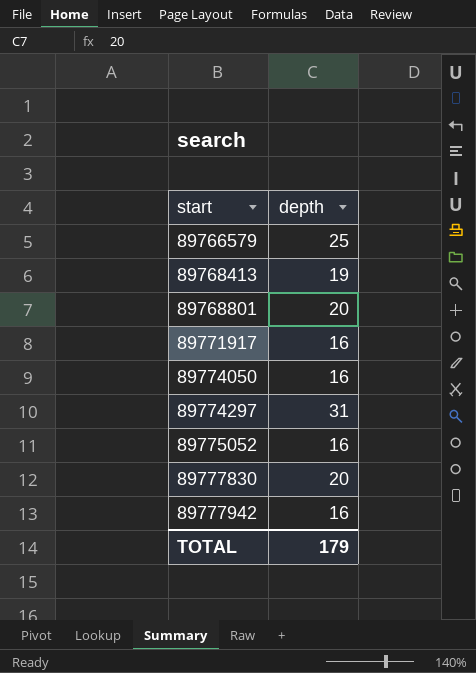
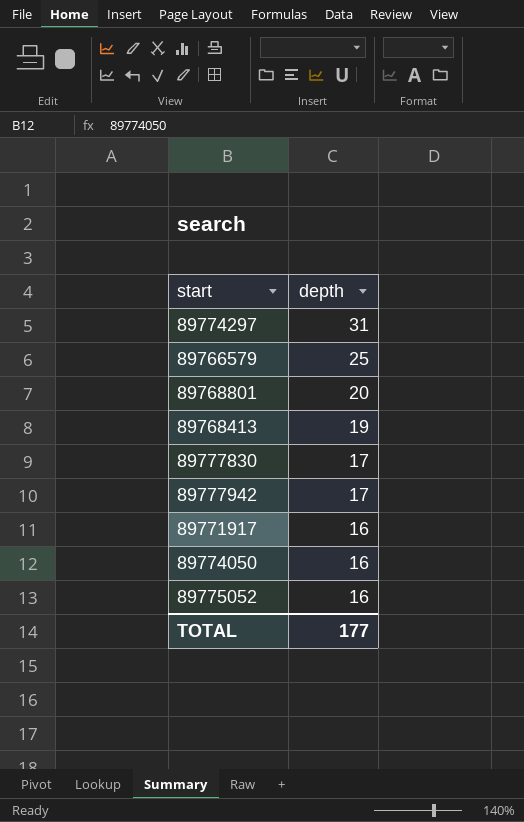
row order: start ascending -> depth descending
89777830 | depth: 20 -> 17
89777942 | depth: 16 -> 17
TOTAL | depth: 179 -> 177

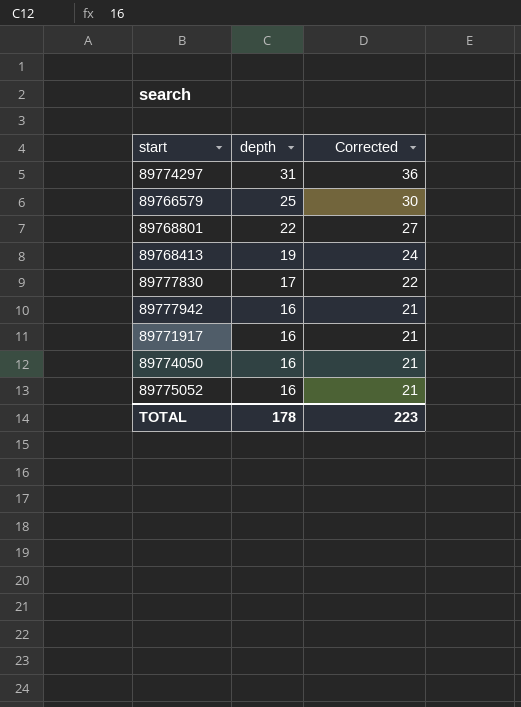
column Corrected | formula: none -> [depth] + 5
89768801 | depth: 20 -> 22
89777942 | depth: 17 -> 16
TOTAL | depth: 177 -> 178

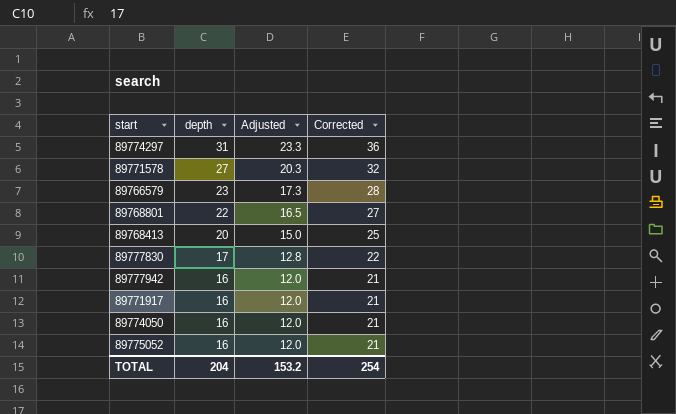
column Adjusted | formula: none -> [depth] * 0.75
row 89771578: none -> 27 | 20.3 | 32
89766579 | depth: 25 -> 23
89766579 | Corrected: 30 -> 28
89768413 | depth: 19 -> 20
89768413 | Corrected: 24 -> 25
TOTAL | depth: 178 -> 204
TOTAL | Corrected: 223 -> 254

